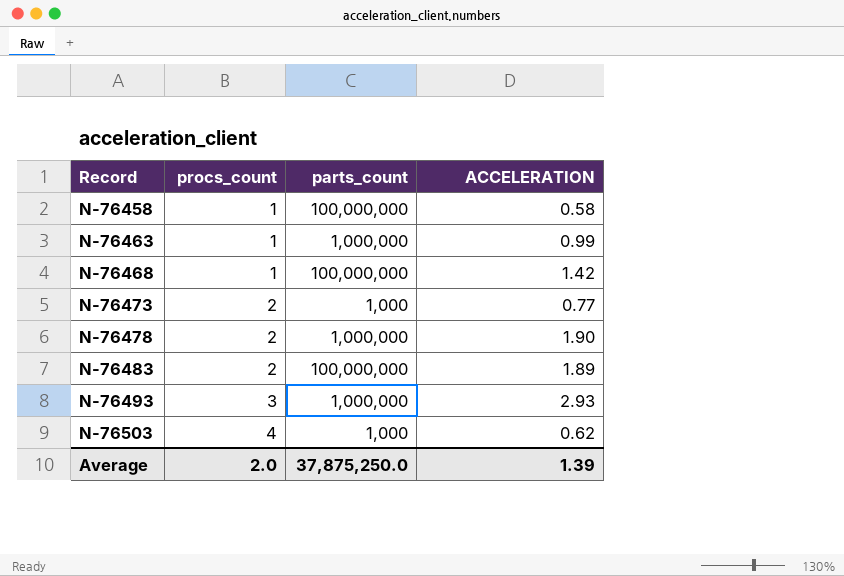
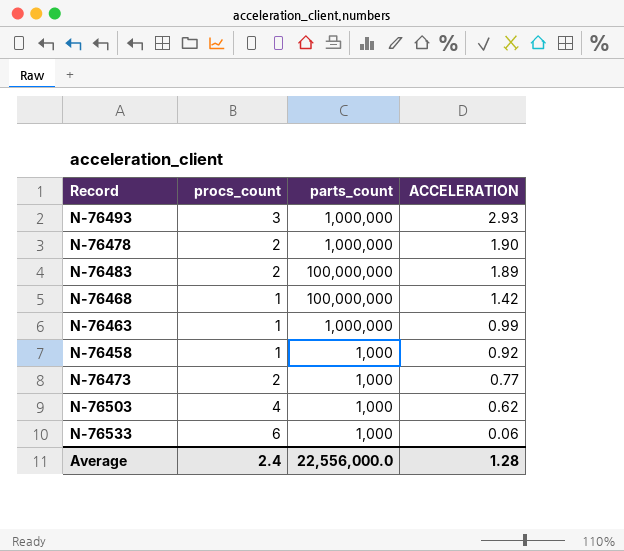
row order: Record ascending -> ACCELERATION descending
N-76458 | parts_count: 100,000,000 -> 1,000
N-76458 | ACCELERATION: 0.58 -> 0.92
row N-76533: none -> 6 | 1,000 | 0.06
Average | procs_count: 2.0 -> 2.4
Average | parts_count: 37,875,250.0 -> 22,556,000.0
Average | ACCELERATION: 1.39 -> 1.28

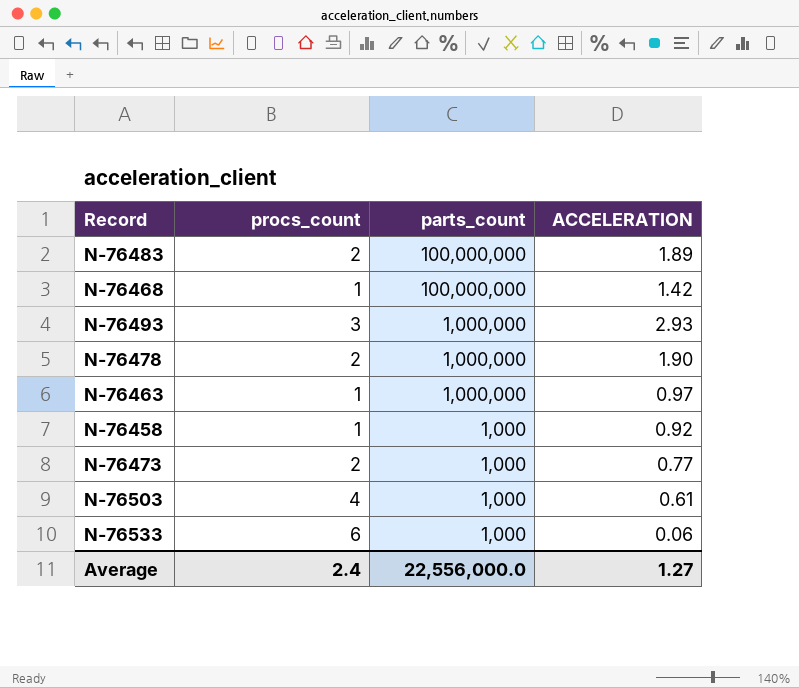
row order: ACCELERATION descending -> parts_count descending
N-76463 | ACCELERATION: 0.99 -> 0.97
N-76503 | ACCELERATION: 0.62 -> 0.61
Average | ACCELERATION: 1.28 -> 1.27

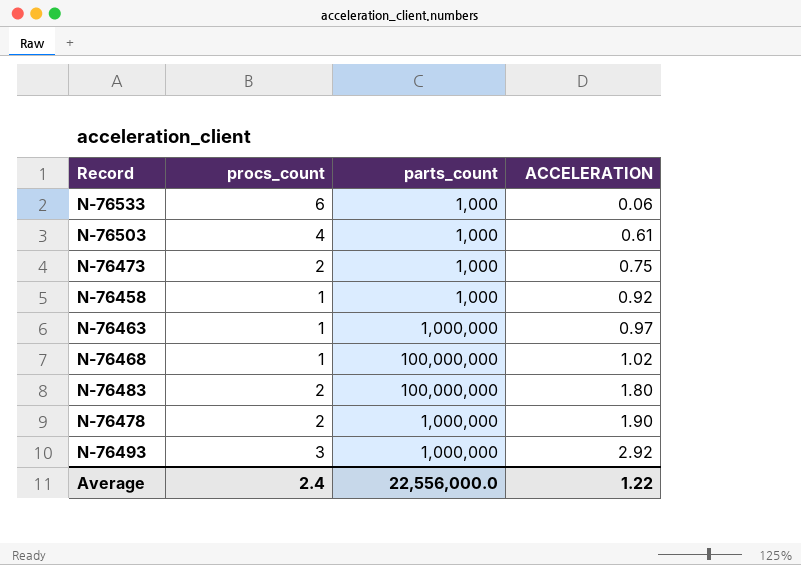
row order: parts_count descending -> ACCELERATION ascending
N-76473 | ACCELERATION: 0.77 -> 0.75
N-76468 | ACCELERATION: 1.42 -> 1.02
N-76483 | ACCELERATION: 1.89 -> 1.80
N-76493 | ACCELERATION: 2.93 -> 2.92
Average | ACCELERATION: 1.27 -> 1.22

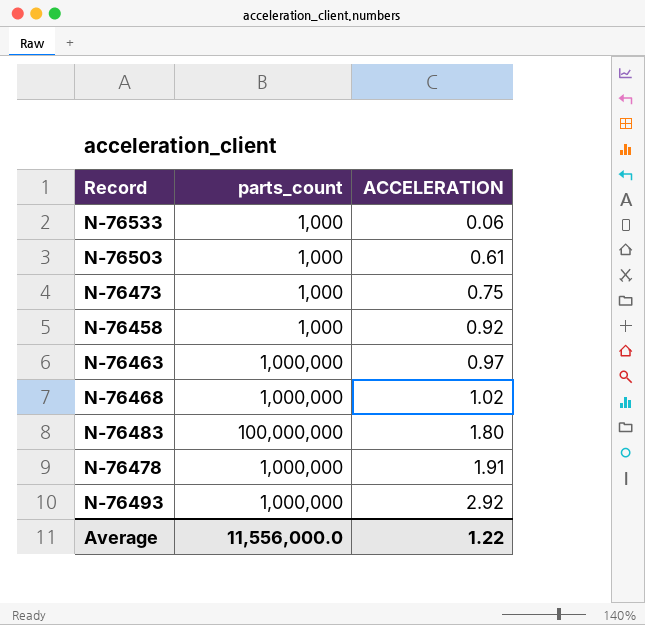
column procs_count | position: 2 -> none
N-76468 | parts_count: 100,000,000 -> 1,000,000
N-76478 | ACCELERATION: 1.90 -> 1.91
Average | parts_count: 22,556,000.0 -> 11,556,000.0

